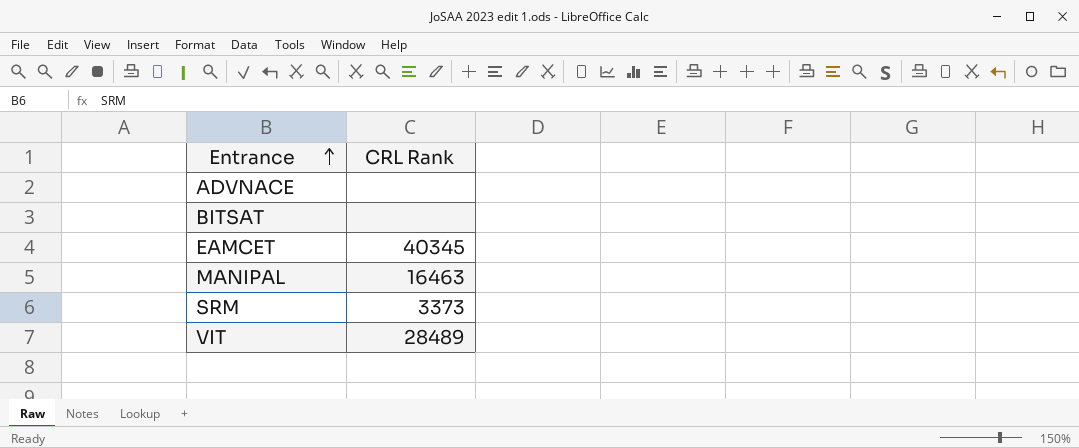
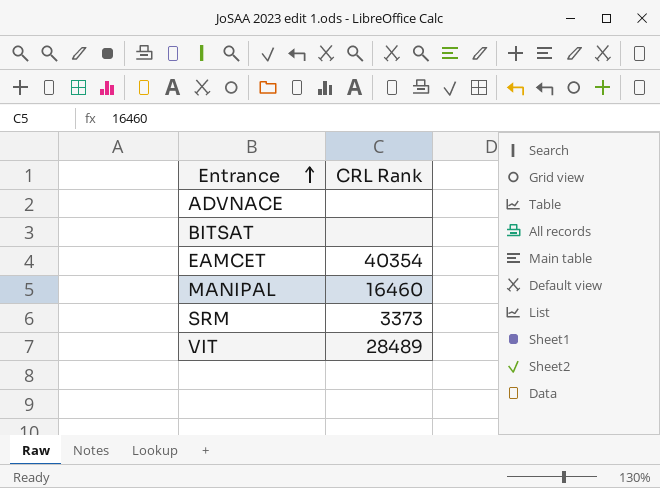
EAMCET | CRL Rank: 40345 -> 40354
MANIPAL | CRL Rank: 16463 -> 16460

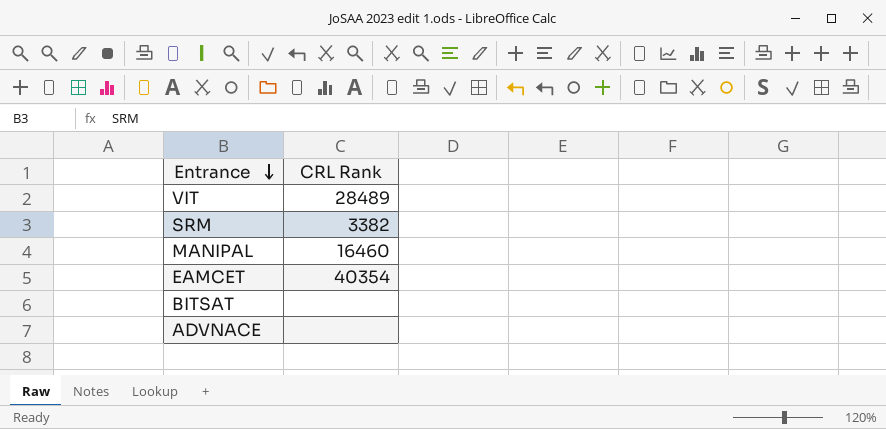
row order: Entrance ascending -> Entrance descending
SRM | CRL Rank: 3373 -> 3382

